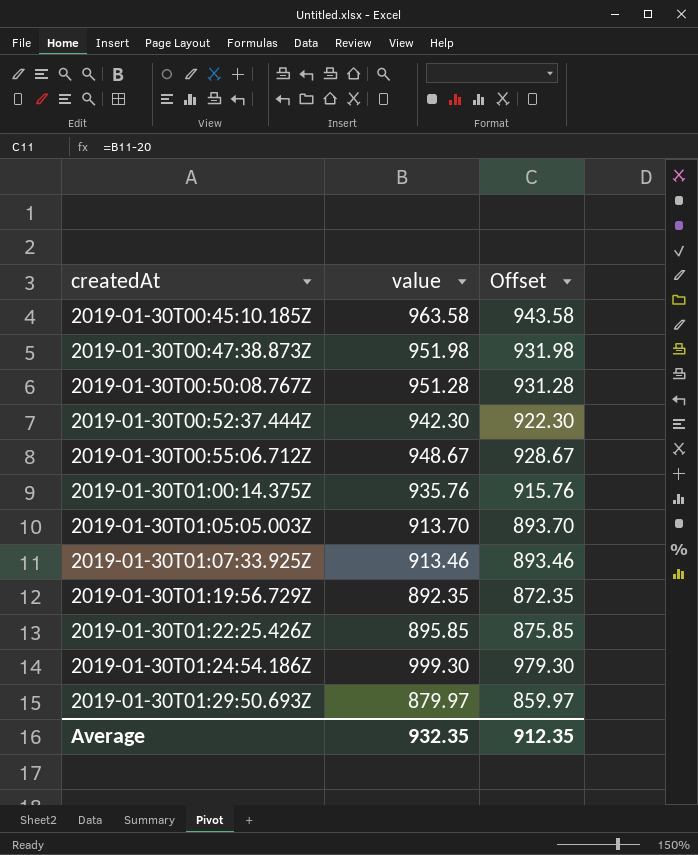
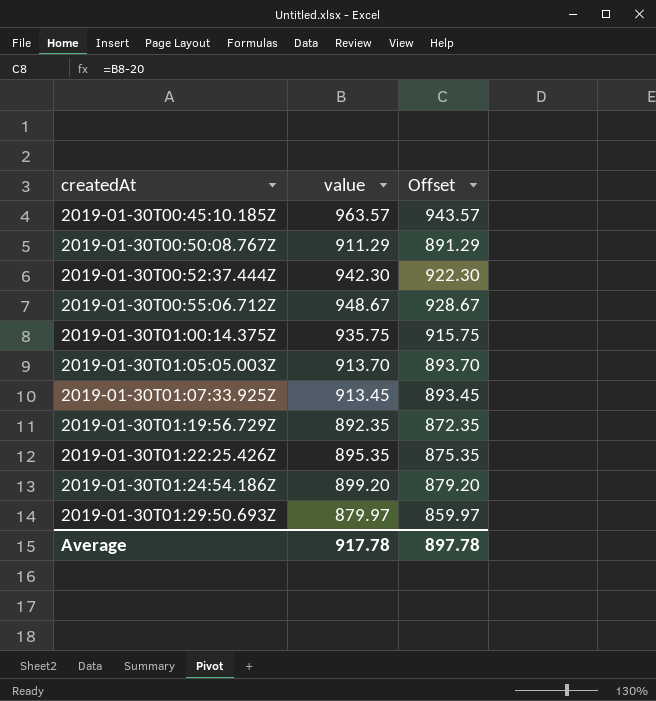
row 2019-01-30T00:47:38.873Z: 951.98 | 931.98 -> none
2019-01-30T00:45:10.185Z | value: 963.58 -> 963.57
2019-01-30T00:45:10.185Z | Offset: 943.58 -> 943.57
2019-01-30T00:50:08.767Z | value: 951.28 -> 911.29
2019-01-30T00:50:08.767Z | Offset: 931.28 -> 891.29
2019-01-30T01:00:14.375Z | value: 935.76 -> 935.75
2019-01-30T01:00:14.375Z | Offset: 915.76 -> 915.75
2019-01-30T01:07:33.925Z | value: 913.46 -> 913.45
2019-01-30T01:07:33.925Z | Offset: 893.46 -> 893.45
2019-01-30T01:22:25.426Z | value: 895.85 -> 895.35
2019-01-30T01:22:25.426Z | Offset: 875.85 -> 875.35
2019-01-30T01:24:54.186Z | value: 999.30 -> 899.20
2019-01-30T01:24:54.186Z | Offset: 979.30 -> 879.20
Average | value: 932.35 -> 917.78
Average | Offset: 912.35 -> 897.78

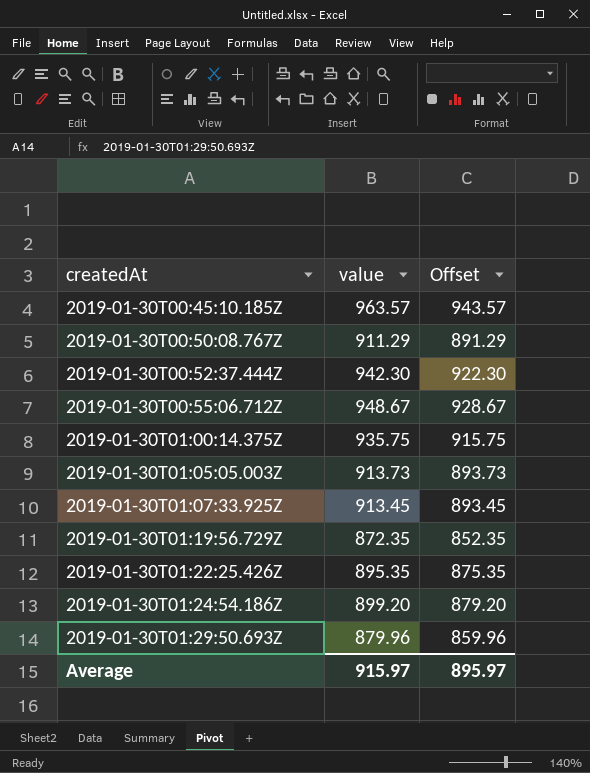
2019-01-30T01:05:05.003Z | value: 913.70 -> 913.73
2019-01-30T01:05:05.003Z | Offset: 893.70 -> 893.73
2019-01-30T01:19:56.729Z | value: 892.35 -> 872.35
2019-01-30T01:19:56.729Z | Offset: 872.35 -> 852.35
2019-01-30T01:29:50.693Z | value: 879.97 -> 879.96
2019-01-30T01:29:50.693Z | Offset: 859.97 -> 859.96
Average | value: 917.78 -> 915.97
Average | Offset: 897.78 -> 895.97

